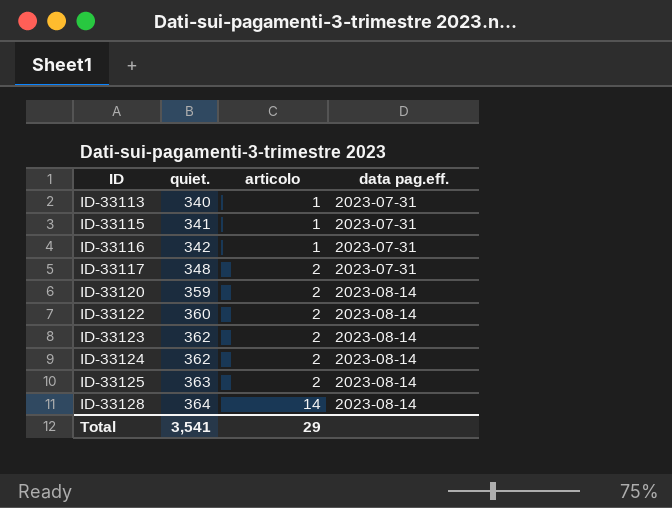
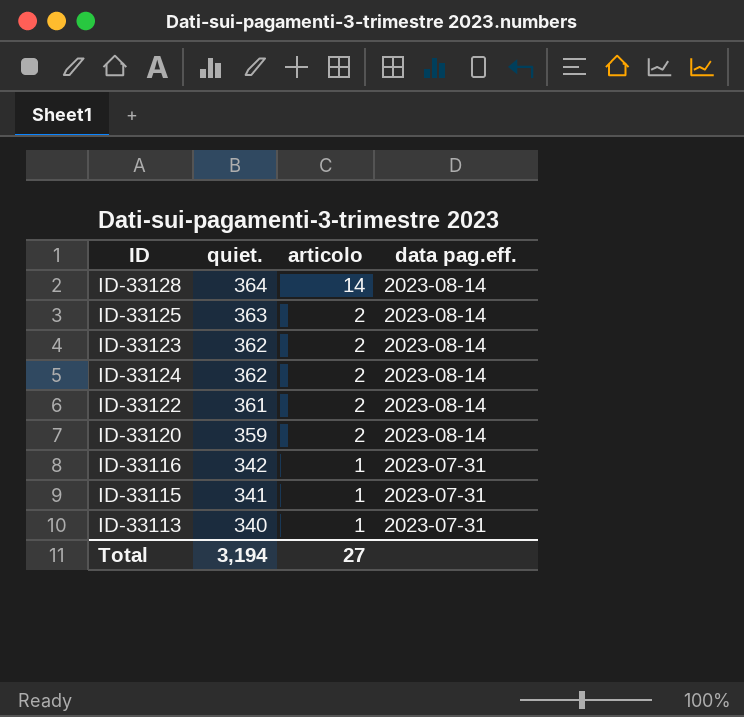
row order: ID ascending -> quiet. descending
row ID-33117: 348 | 2 | 2023-07-31 -> none
ID-33122 | quiet.: 360 -> 361
Total | quiet.: 3,541 -> 3,194
Total | articolo: 29 -> 27

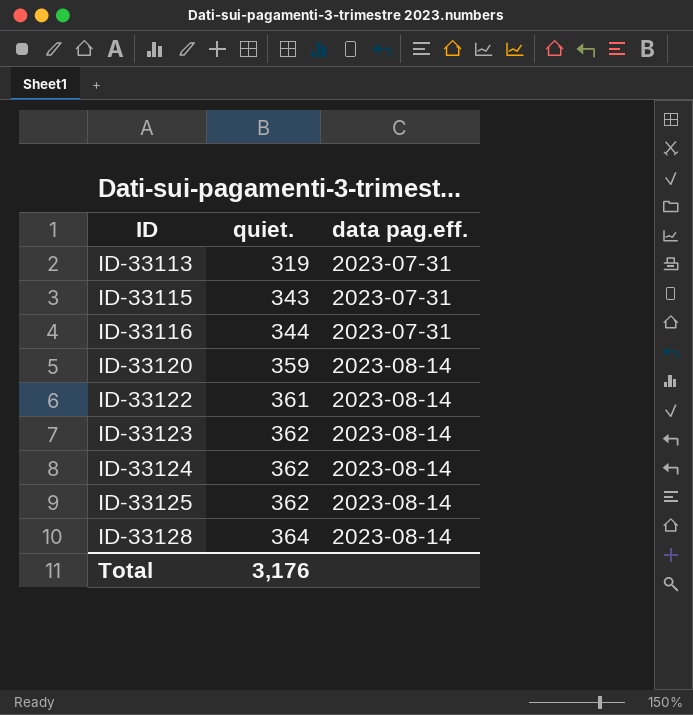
row order: quiet. descending -> ID ascending
column articolo | position: 3 -> none
ID-33113 | quiet.: 340 -> 319
ID-33115 | quiet.: 341 -> 343
ID-33116 | quiet.: 342 -> 344
ID-33125 | quiet.: 363 -> 362
Total | quiet.: 3,194 -> 3,176

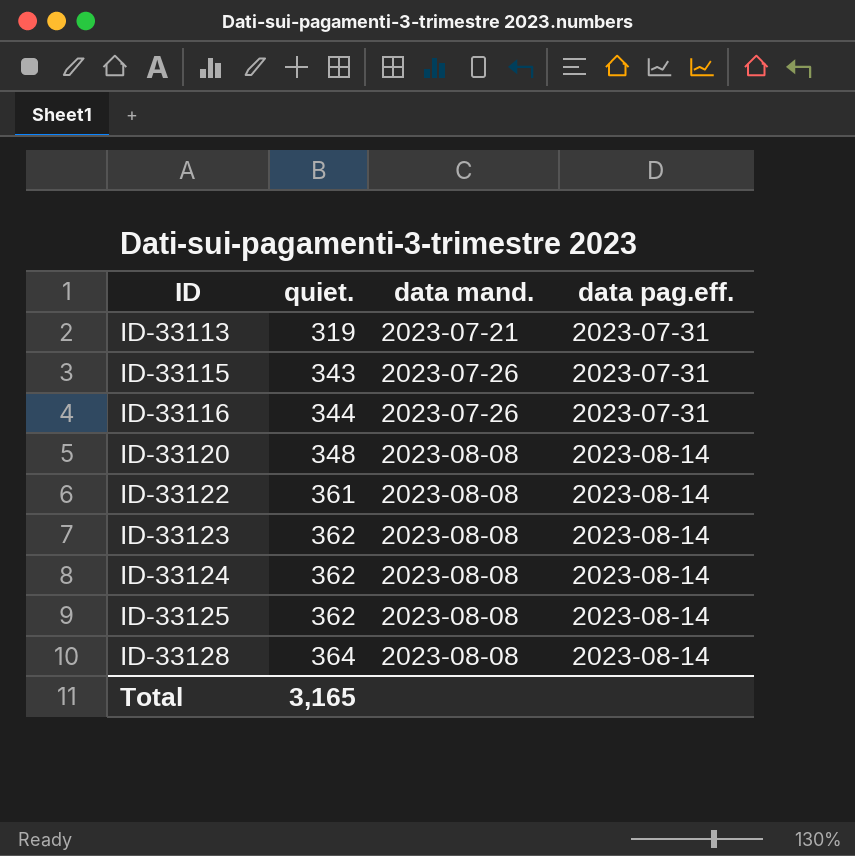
column data mand. | position: none -> 3
ID-33120 | quiet.: 359 -> 348
Total | quiet.: 3,176 -> 3,165

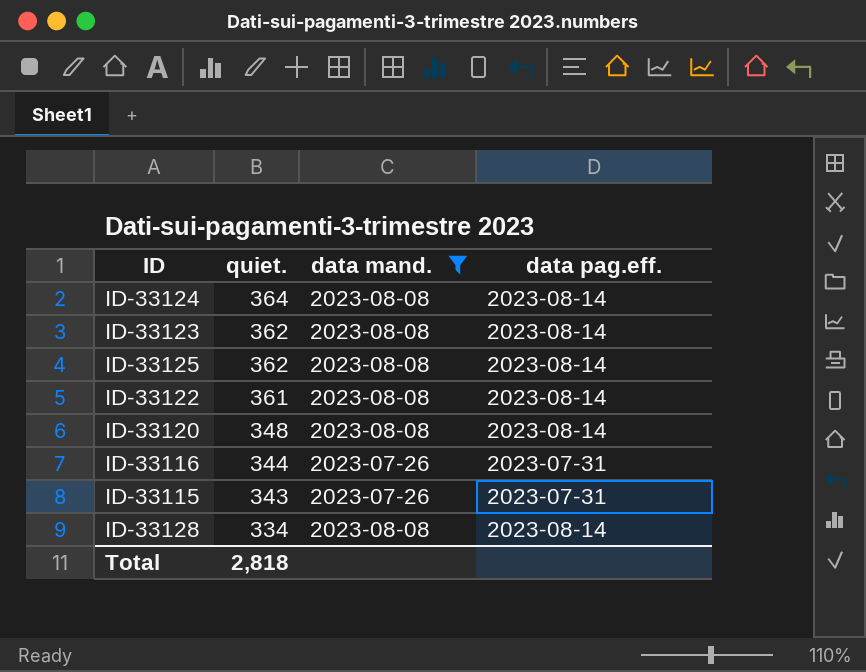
filter: none -> data mand. != 2023-07-21
row order: ID ascending -> quiet. descending
ID-33124 | quiet.: 362 -> 364
ID-33128 | quiet.: 364 -> 334
Total | quiet.: 3,165 -> 2,818

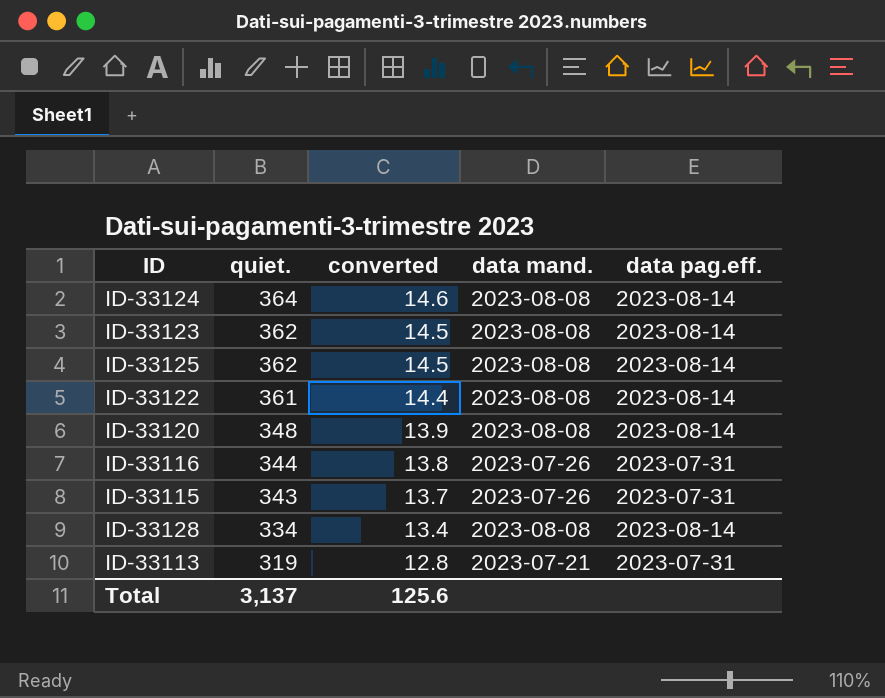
filter: data mand. != 2023-07-21 -> none
column converted | formula: none -> [quiet.] * 0.04
Total | quiet.: 2,818 -> 3,137

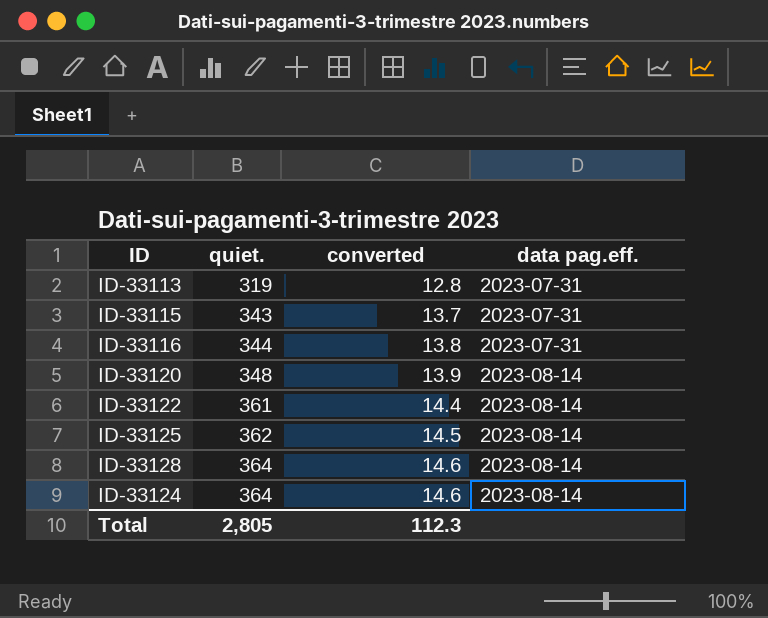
row order: quiet. descending -> quiet. ascending
column data mand. | position: 4 -> none
row ID-33123: 362 | 14.5 | 2023-08-08 | 2023-08-14 -> none
ID-33128 | quiet.: 334 -> 364
ID-33128 | converted: 13.4 -> 14.6
Total | quiet.: 3,137 -> 2,805
Total | converted: 125.6 -> 112.3

